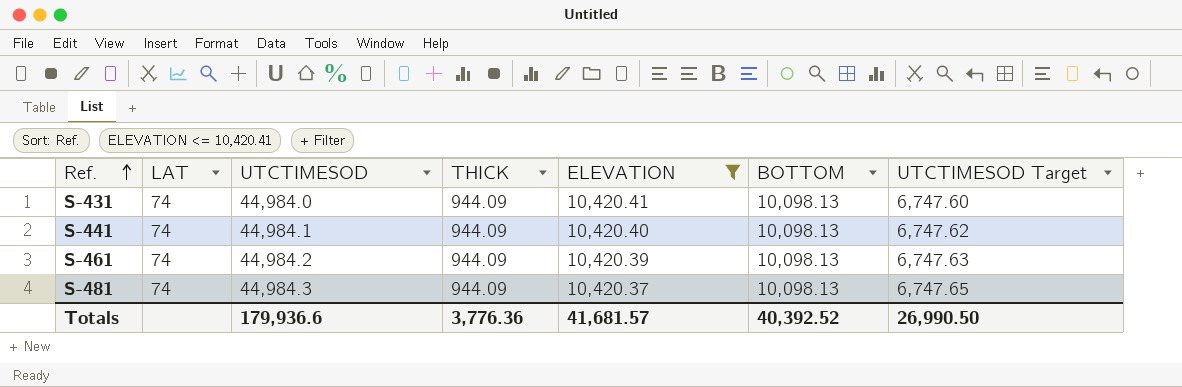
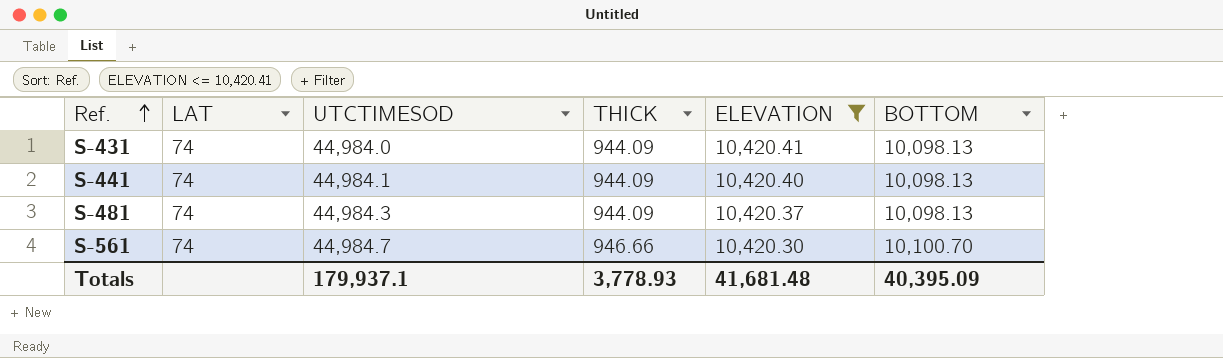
column UTCTIMESOD Target | formula: [UTCTIMESOD] * 0.15 -> none
row S-461: 74 | 44,984.2 | 944.09 | 10,420.39 | 10,098.13 | 6,747.63 -> none
row S-561: none -> 74 | 44,984.7 | 946.66 | 10,420.30 | 10,100.70
Totals | UTCTIMESOD: 179,936.6 -> 179,937.1
Totals | THICK: 3,776.36 -> 3,778.93
Totals | ELEVATION: 41,681.57 -> 41,681.48
Totals | BOTTOM: 40,392.52 -> 40,395.09

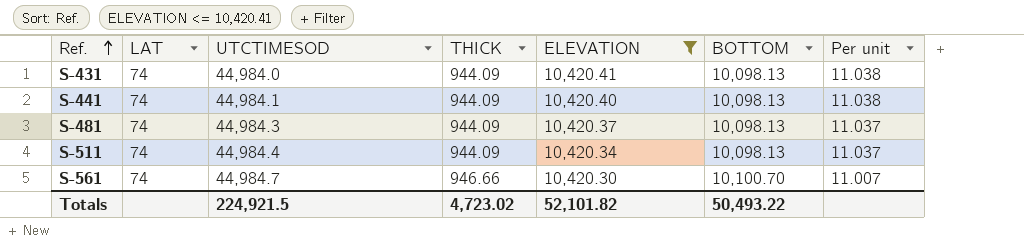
column Per unit | formula: none -> [ELEVATION] / [THICK]
row S-511: none -> 74 | 44,984.4 | 944.09 | 10,420.34 | 10,098.13 | 11.037
Totals | UTCTIMESOD: 179,937.1 -> 224,921.5
Totals | THICK: 3,778.93 -> 4,723.02
Totals | ELEVATION: 41,681.48 -> 52,101.82
Totals | BOTTOM: 40,395.09 -> 50,493.22

